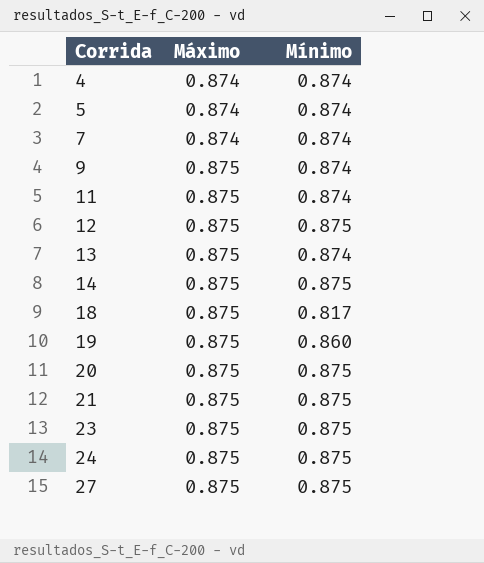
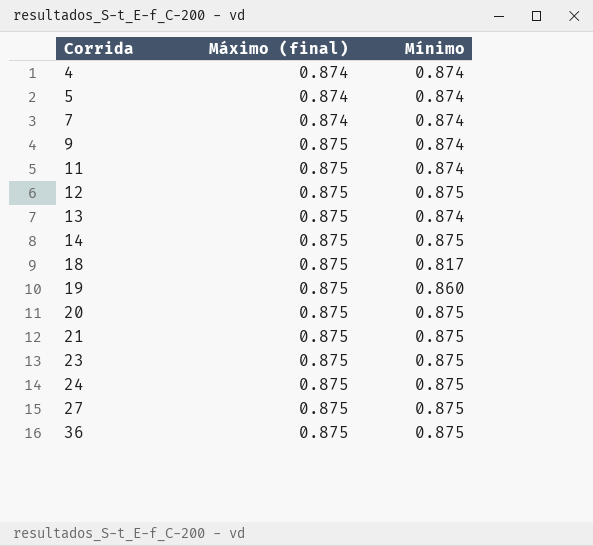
column name: Máximo -> Máximo (final)
row 36: none -> 0.875 | 0.875

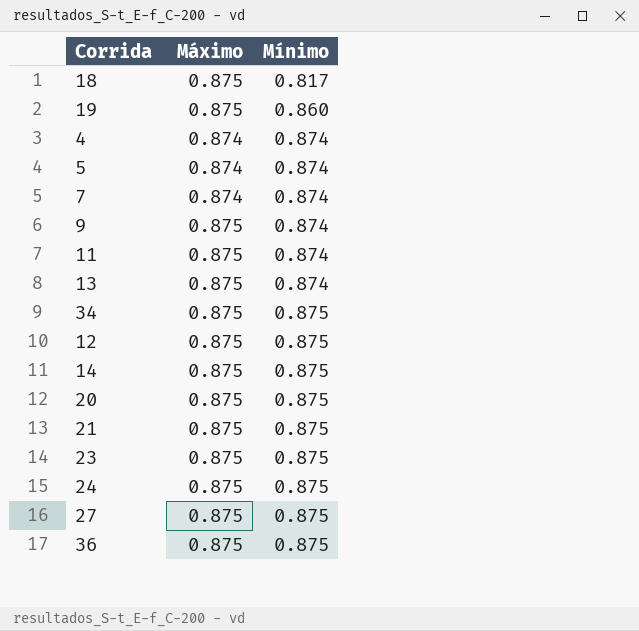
row order: Corrida ascending -> Mínimo ascending
column name: Máximo (final) -> Máximo
row 34: none -> 0.875 | 0.875

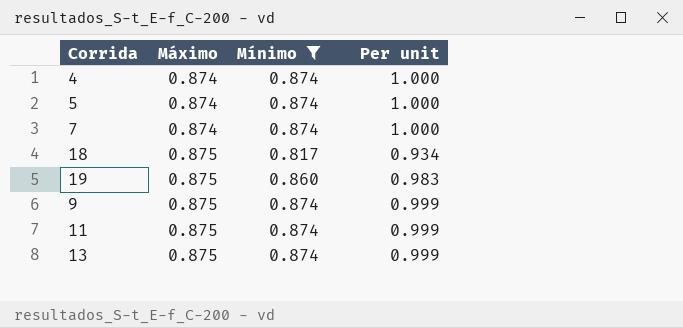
filter: none -> Mínimo != 0.875
row order: Mínimo ascending -> Máximo ascending
column Per unit | formula: none -> [Mínimo] / [Máximo]

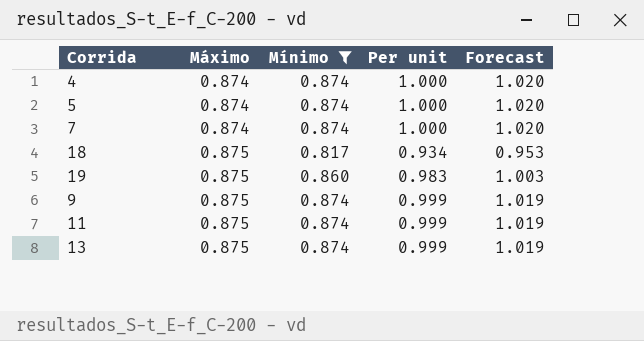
column Forecast | formula: none -> [Per unit] * 1.02

